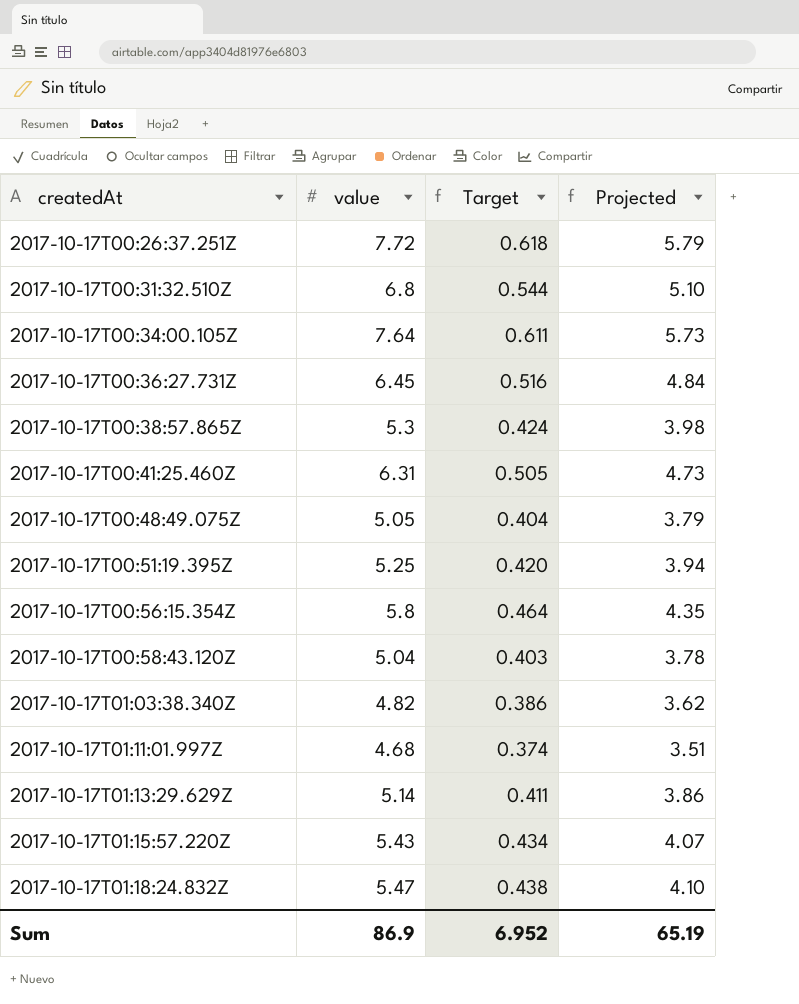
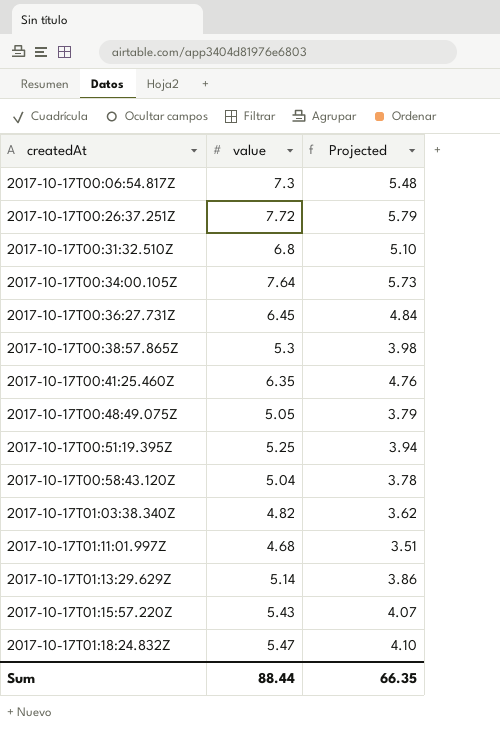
column Target | formula: [value] * 0.08 -> none
row 2017-10-17T00:56:15.354Z: 5.8 | 0.464 | 4.35 -> none
row 2017-10-17T00:06:54.817Z: none -> 7.3 | 5.48
2017-10-17T00:41:25.460Z | value: 6.31 -> 6.35
2017-10-17T00:41:25.460Z | Projected: 4.73 -> 4.76
Sum | value: 86.9 -> 88.44
Sum | Projected: 65.19 -> 66.35

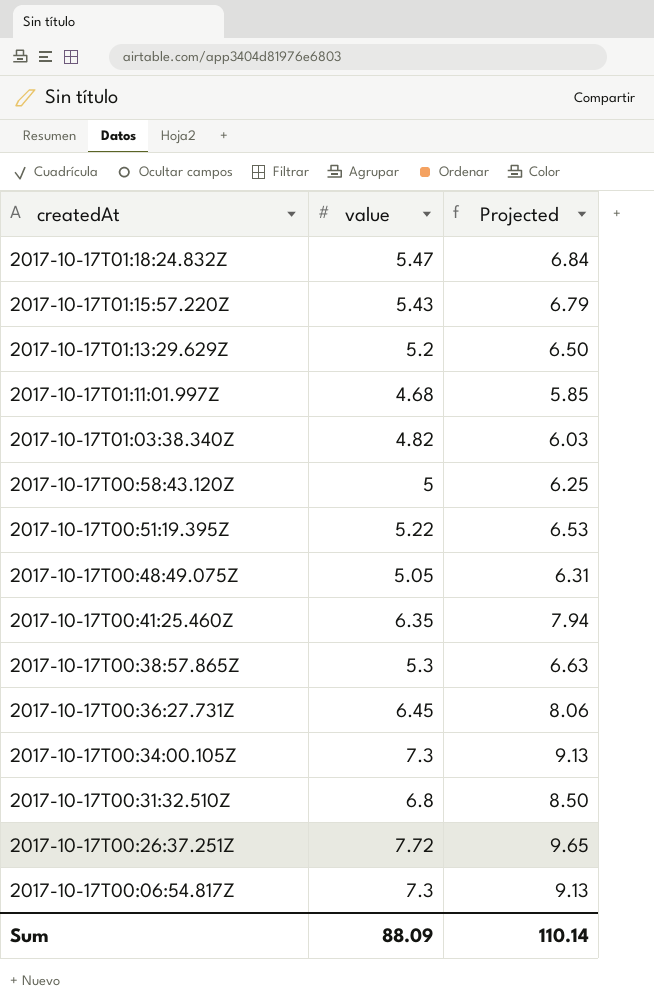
row order: createdAt ascending -> createdAt descending
column Projected | formula: [value] * 0.75 -> [value] * 1.25
2017-10-17T01:13:29.629Z | value: 5.14 -> 5.2
2017-10-17T00:58:43.120Z | value: 5.04 -> 5
2017-10-17T00:51:19.395Z | value: 5.25 -> 5.22
2017-10-17T00:34:00.105Z | value: 7.64 -> 7.3
Sum | value: 88.44 -> 88.09
Sum | Projected: 66.35 -> 110.14

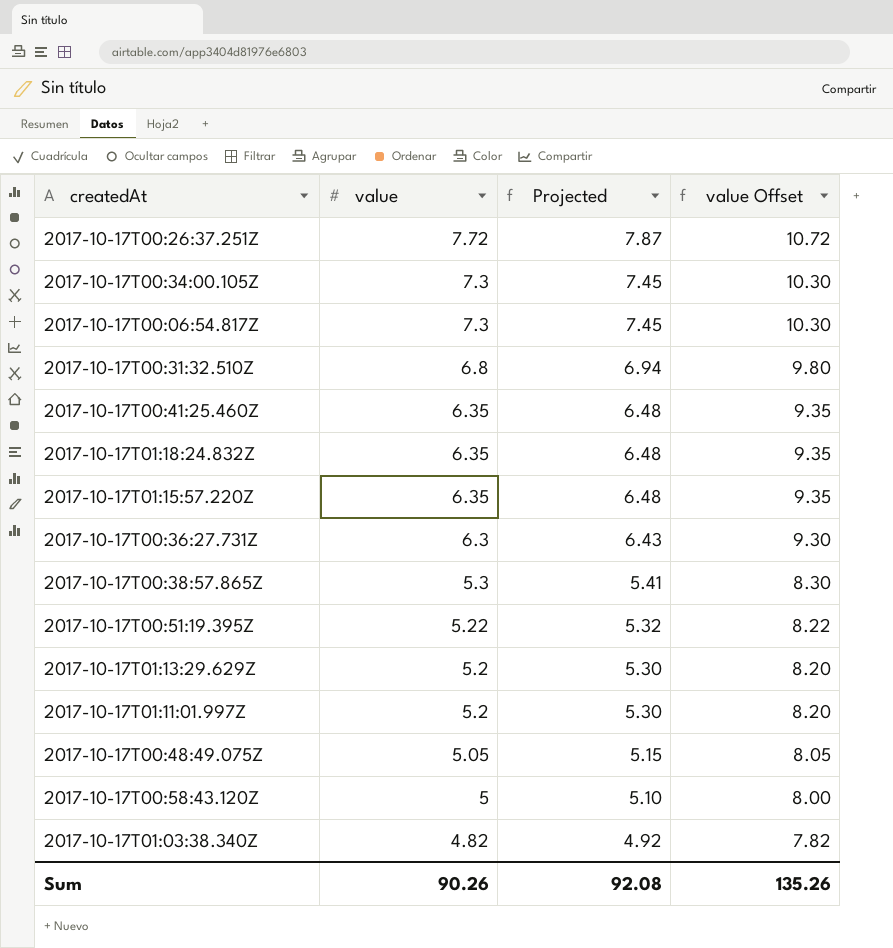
row order: createdAt descending -> value descending
column Projected | formula: [value] * 1.25 -> [value] * 1.02
column value Offset | formula: none -> [value] + 3
2017-10-17T01:18:24.832Z | value: 5.47 -> 6.35
2017-10-17T01:15:57.220Z | value: 5.43 -> 6.35
2017-10-17T00:36:27.731Z | value: 6.45 -> 6.3
2017-10-17T01:11:01.997Z | value: 4.68 -> 5.2
Sum | value: 88.09 -> 90.26
Sum | Projected: 110.14 -> 92.08

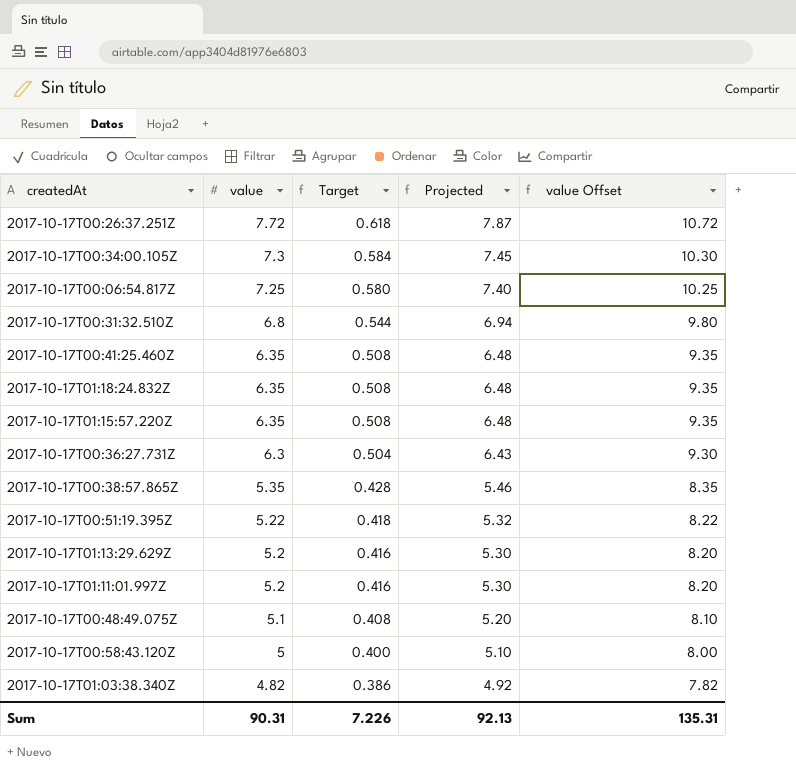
column Target | formula: none -> [value] * 0.08
2017-10-17T00:06:54.817Z | value: 7.3 -> 7.25
2017-10-17T00:06:54.817Z | Projected: 7.45 -> 7.40
2017-10-17T00:06:54.817Z | value Offset: 10.30 -> 10.25
2017-10-17T00:38:57.865Z | value: 5.3 -> 5.35
2017-10-17T00:38:57.865Z | Projected: 5.41 -> 5.46
2017-10-17T00:38:57.865Z | value Offset: 8.30 -> 8.35
2017-10-17T00:48:49.075Z | value: 5.05 -> 5.1
2017-10-17T00:48:49.075Z | Projected: 5.15 -> 5.20
2017-10-17T00:48:49.075Z | value Offset: 8.05 -> 8.10
Sum | value: 90.26 -> 90.31
Sum | Projected: 92.08 -> 92.13
Sum | value Offset: 135.26 -> 135.31

